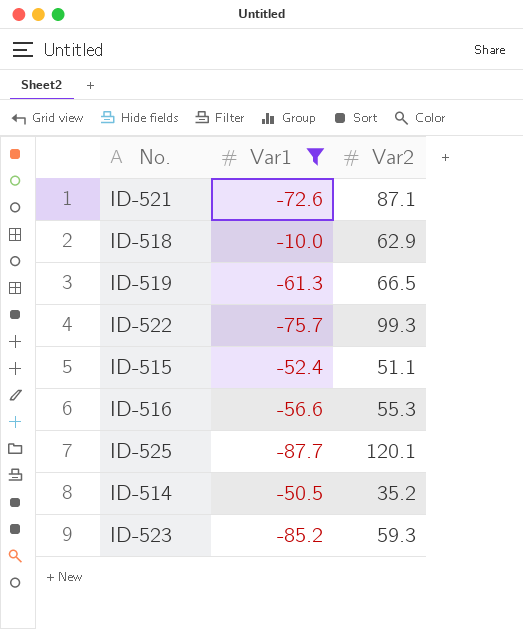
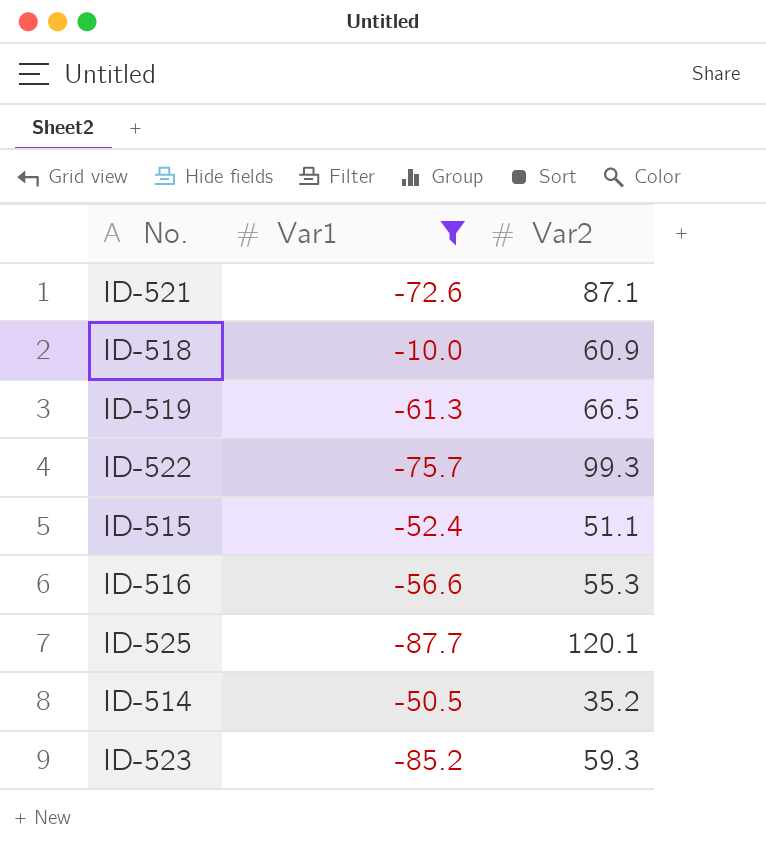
ID-518 | Var2: 62.9 -> 60.9

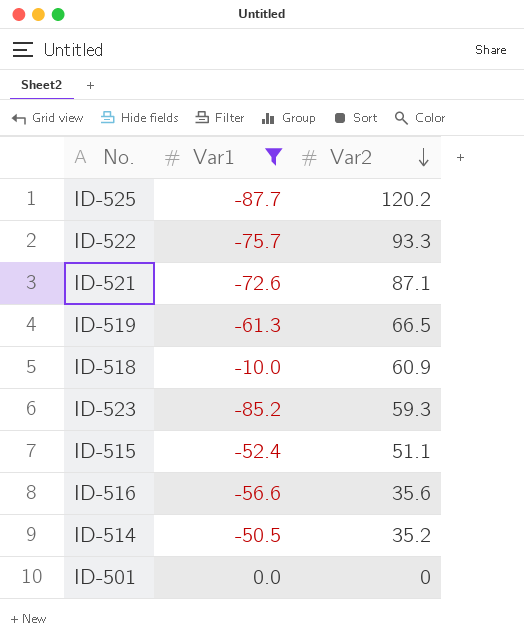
row order: none -> Var2 descending
ID-525 | Var2: 120.1 -> 120.2
ID-522 | Var2: 99.3 -> 93.3
ID-516 | Var2: 55.3 -> 35.6
row ID-501: none -> 0.0 | 0

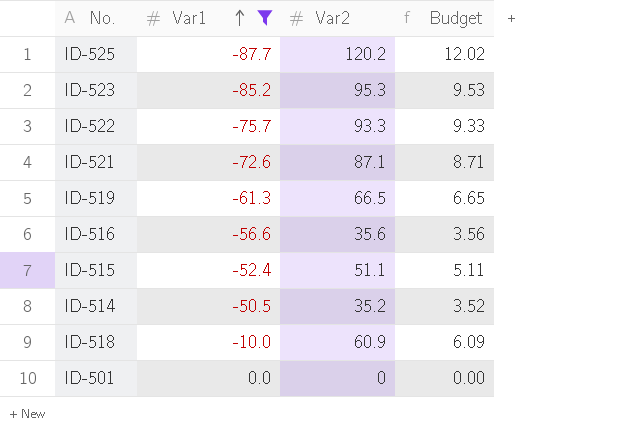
row order: Var2 descending -> Var1 ascending
column Budget | formula: none -> [Var2] * 0.1
ID-523 | Var2: 59.3 -> 95.3

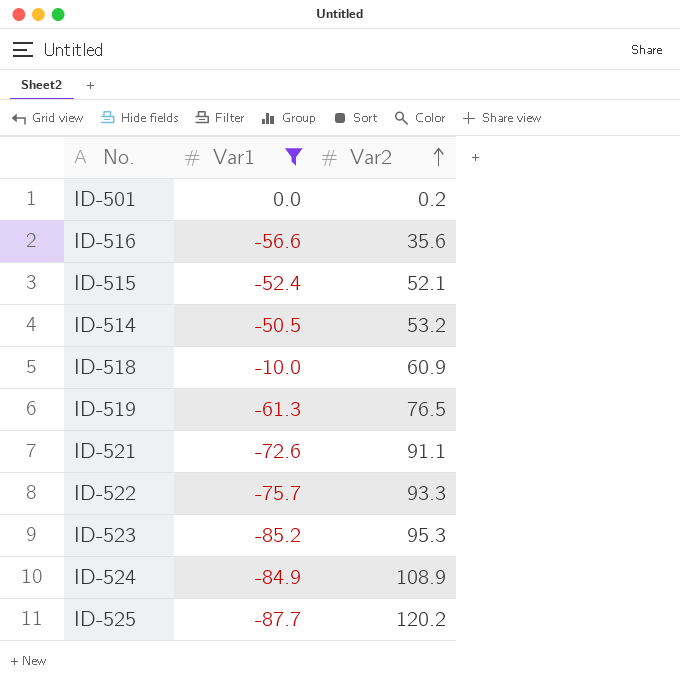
row order: Var1 ascending -> Var2 ascending
column Budget | formula: [Var2] * 0.1 -> none
ID-501 | Var2: 0 -> 0.2
ID-515 | Var2: 51.1 -> 52.1
ID-514 | Var2: 35.2 -> 53.2
ID-519 | Var2: 66.5 -> 76.5
ID-521 | Var2: 87.1 -> 91.1
row ID-524: none -> -84.9 | 108.9

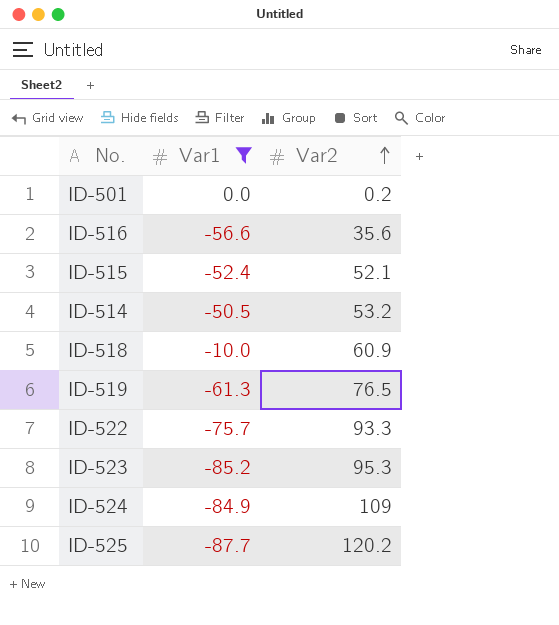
row ID-521: -72.6 | 91.1 -> none
ID-524 | Var2: 108.9 -> 109

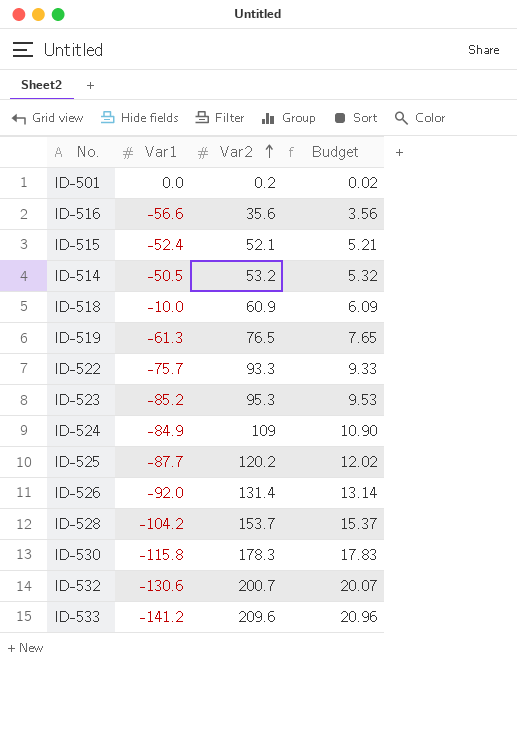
filter: Var1 >= -87.7 -> none
column Budget | formula: none -> [Var2] * 0.1

